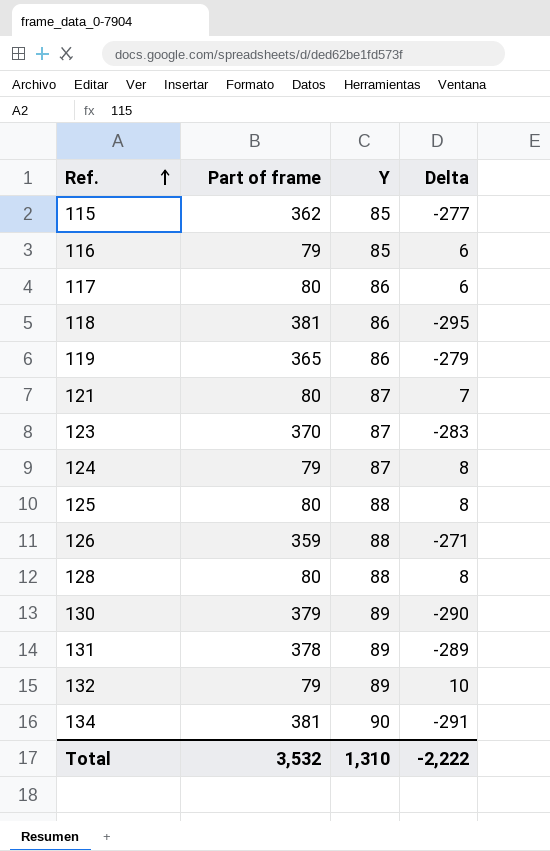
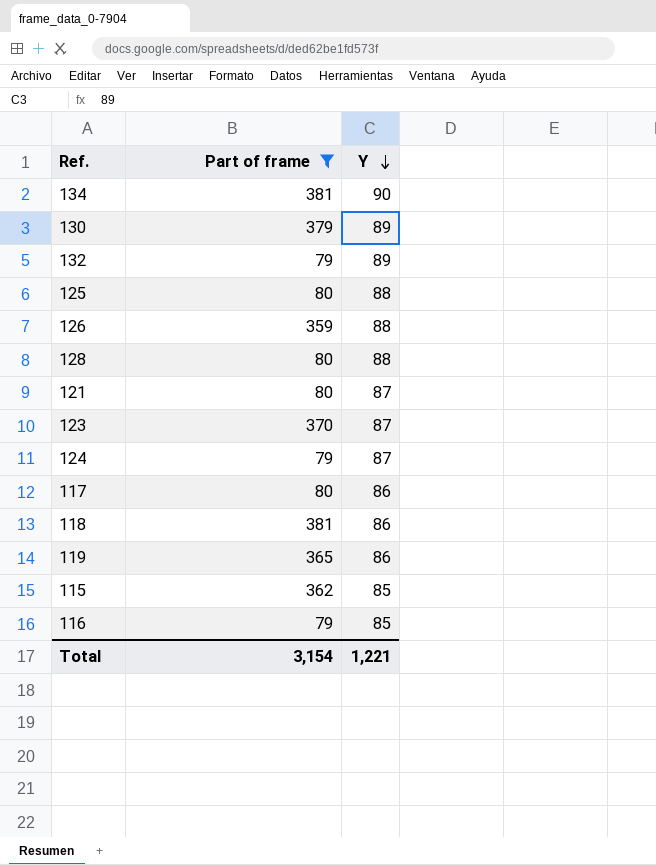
filter: none -> Part of frame != 378
row order: Ref. ascending -> Y descending
column Delta | formula: [Y] - [Part of frame] -> none
Total | Part of frame: 3,532 -> 3,154
Total | Y: 1,310 -> 1,221

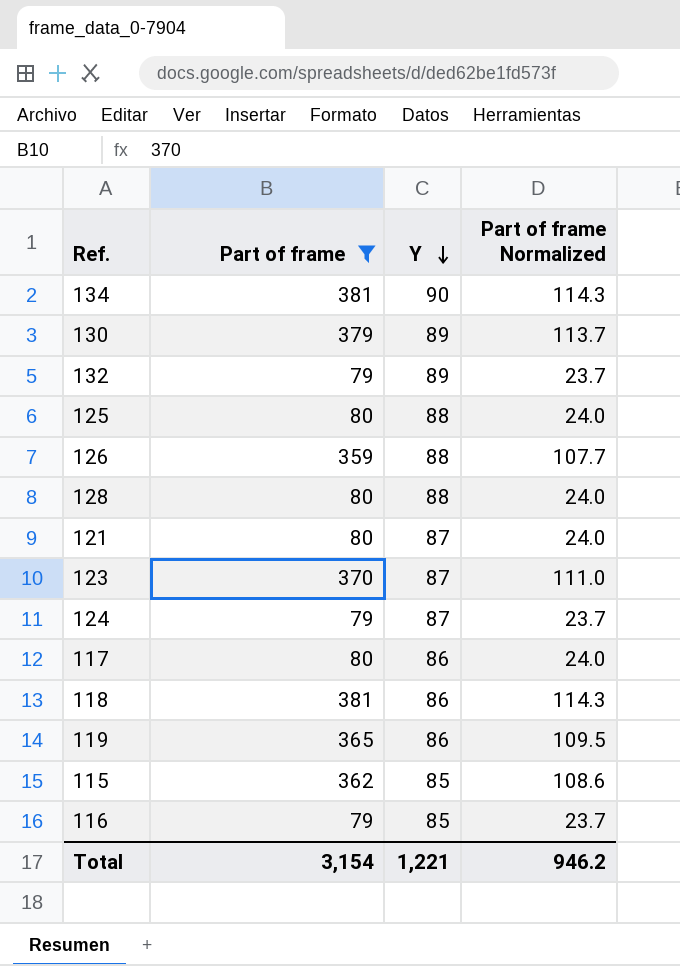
column Part of frame Normalized | formula: none -> [Part of frame] * 0.3

